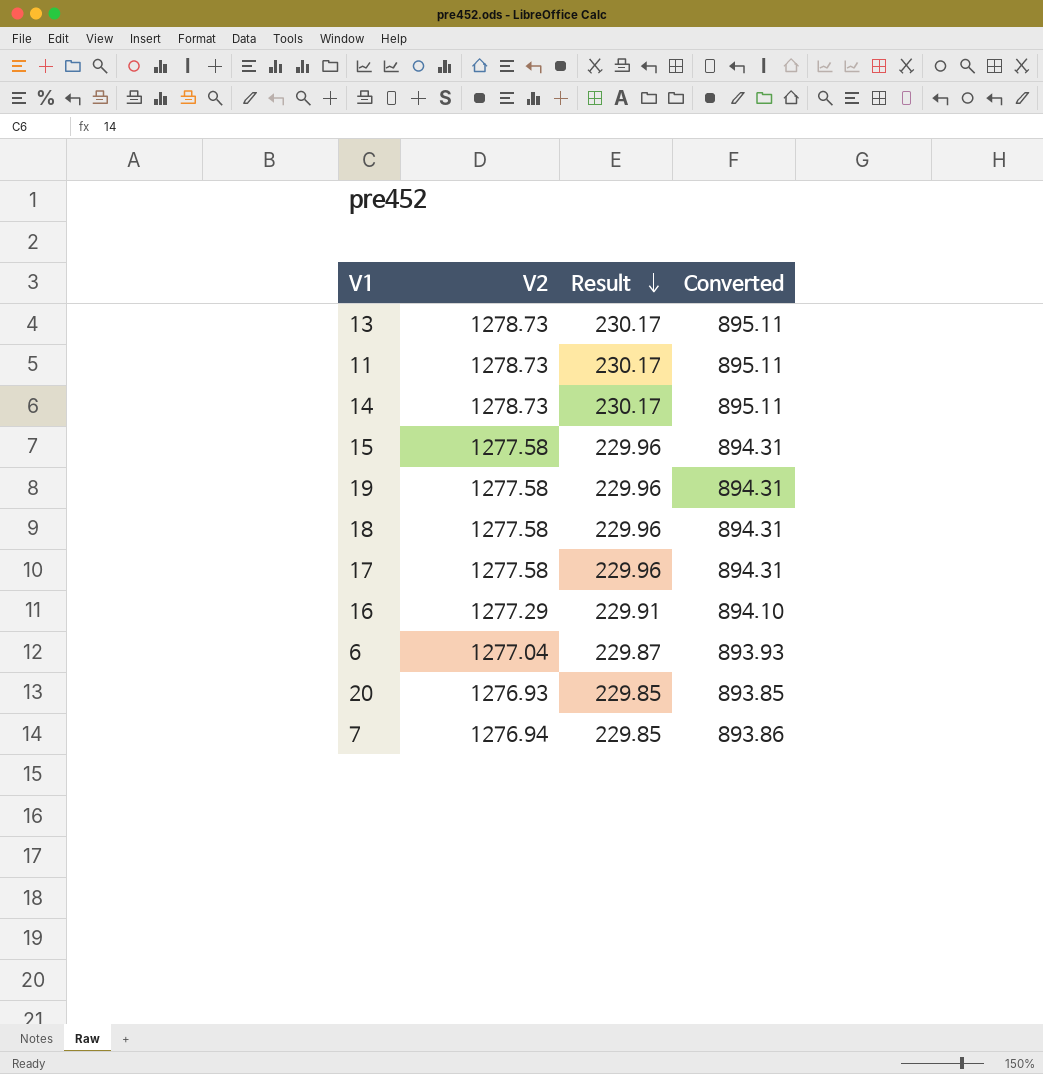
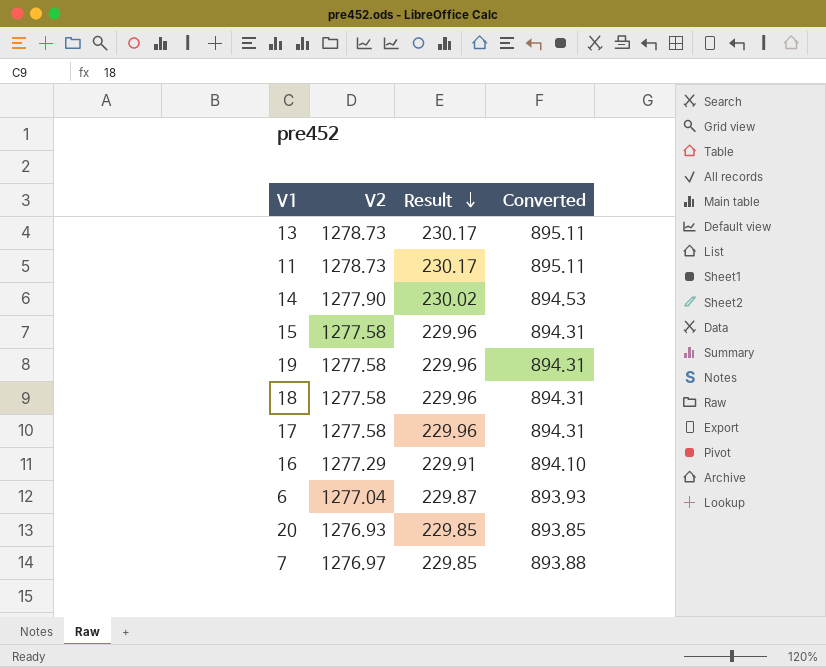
14 | V2: 1278.73 -> 1277.90
14 | Result: 230.17 -> 230.02
14 | Converted: 895.11 -> 894.53
7 | V2: 1276.94 -> 1276.97
7 | Converted: 893.86 -> 893.88

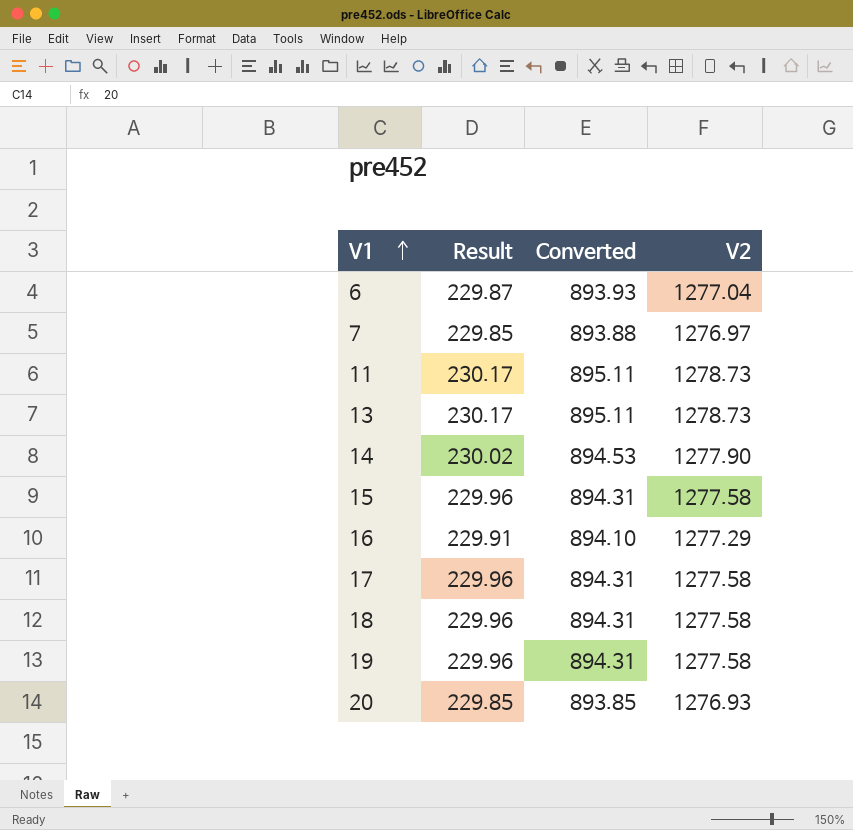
row order: Result descending -> V1 ascending
column V2 | position: 2 -> 4

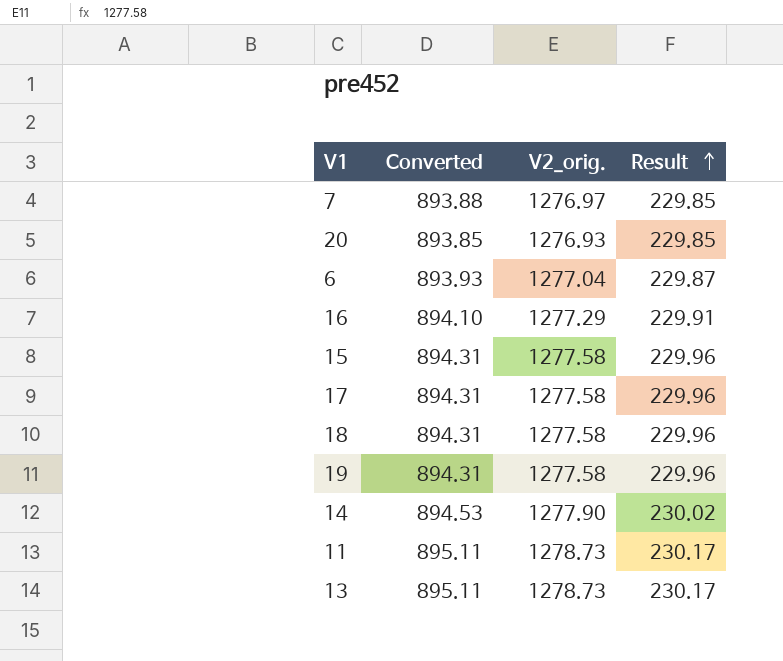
row order: V1 ascending -> Result ascending
column name: V2 -> V2_orig.
column Result | position: 2 -> 4

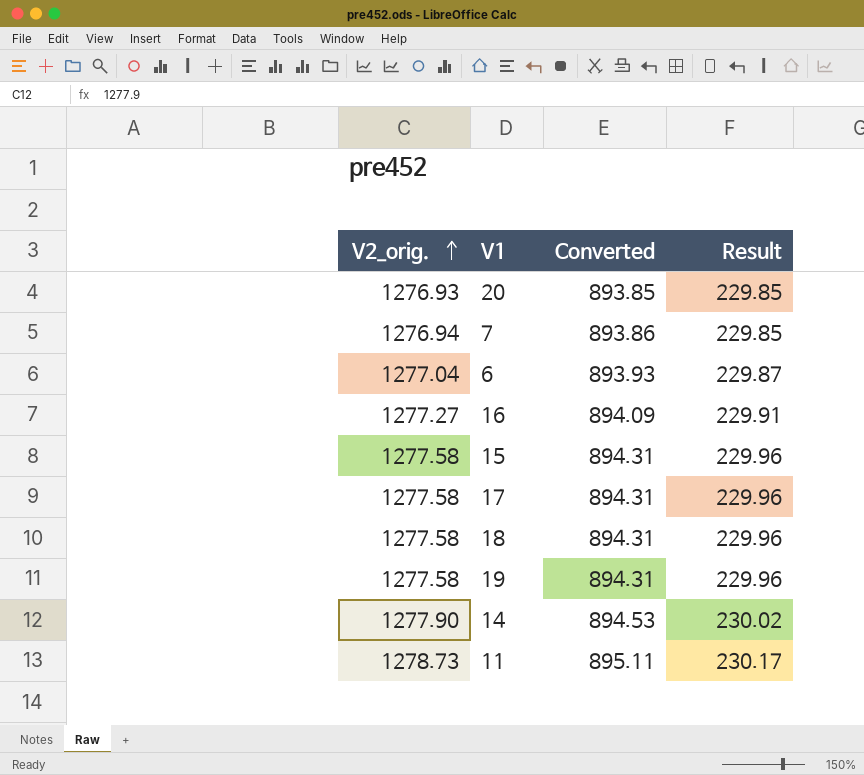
row order: Result ascending -> V2_orig. ascending
column V2_orig. | position: 3 -> 1
row 13: 895.11 | 1278.73 | 230.17 -> none
7 | V2_orig.: 1276.97 -> 1276.94
7 | Converted: 893.88 -> 893.86
16 | V2_orig.: 1277.29 -> 1277.27
16 | Converted: 894.10 -> 894.09

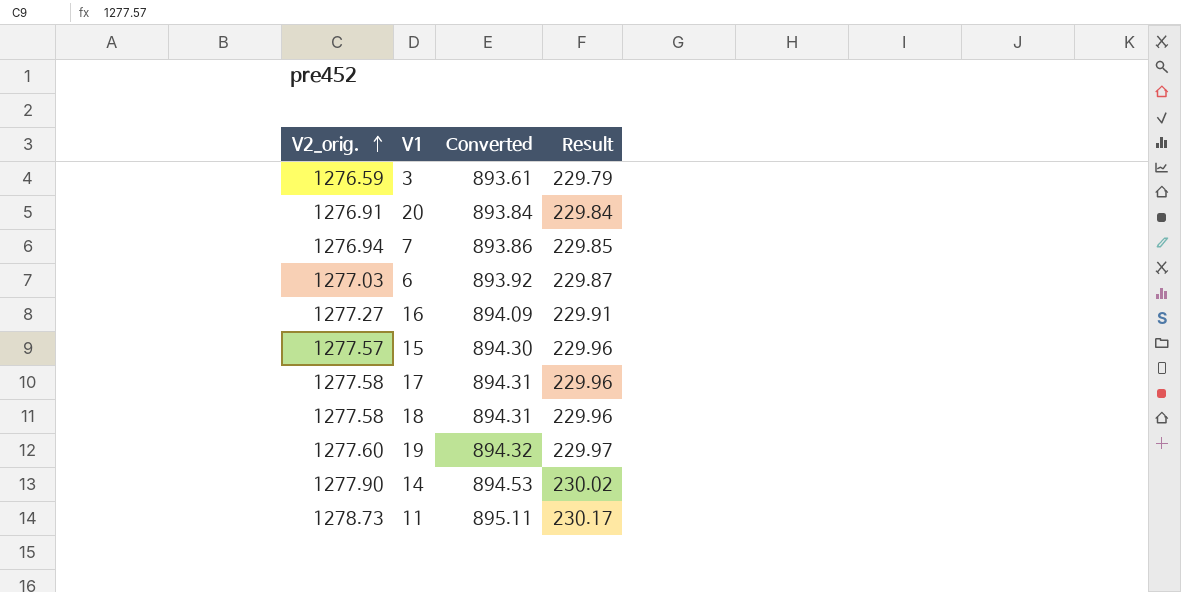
row 3: none -> 1276.59 | 893.61 | 229.79
20 | V2_orig.: 1276.93 -> 1276.91
20 | Converted: 893.85 -> 893.84
20 | Result: 229.85 -> 229.84
6 | V2_orig.: 1277.04 -> 1277.03
6 | Converted: 893.93 -> 893.92
15 | V2_orig.: 1277.58 -> 1277.57
15 | Converted: 894.31 -> 894.30
19 | V2_orig.: 1277.58 -> 1277.60
19 | Converted: 894.31 -> 894.32
19 | Result: 229.96 -> 229.97

